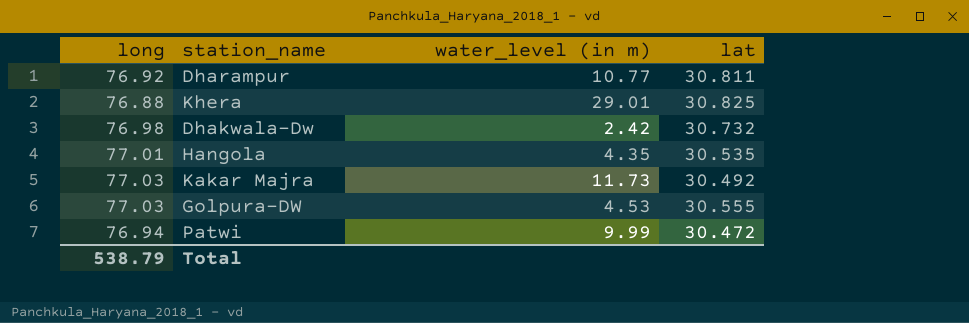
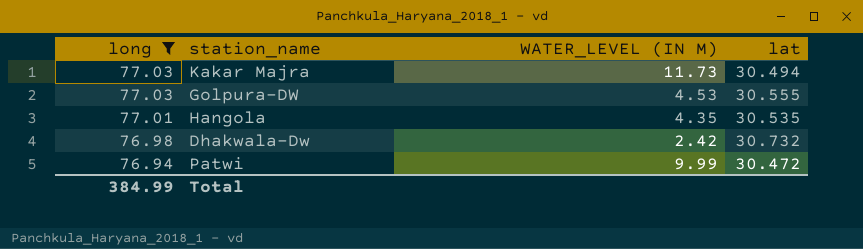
filter: none -> long >= 76.94
row order: none -> long descending
column name: water_level (in m) -> WATER_LEVEL (IN M)
Kakar Majra | lat: 30.492 -> 30.494
Total | long: 538.79 -> 384.99

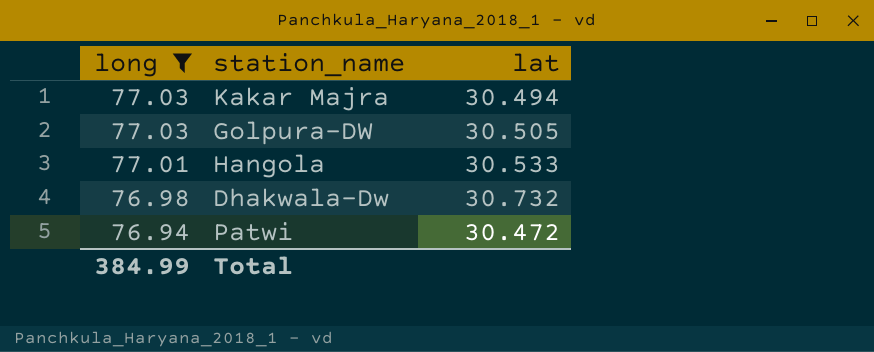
column WATER_LEVEL (IN M) | position: 3 -> none
Golpura-DW | lat: 30.555 -> 30.505
Hangola | lat: 30.535 -> 30.533

